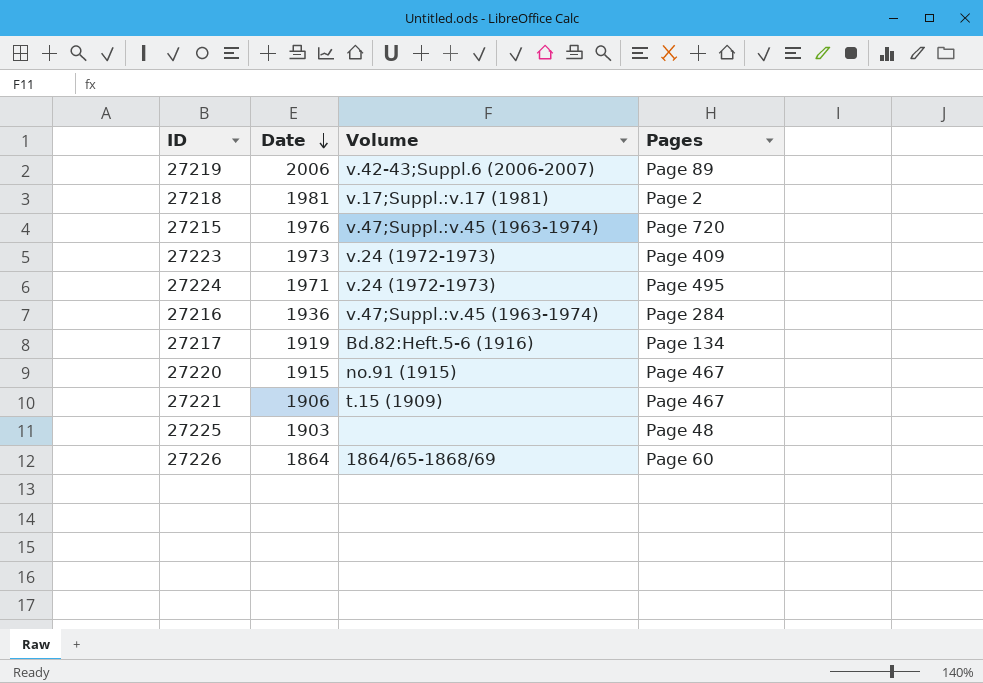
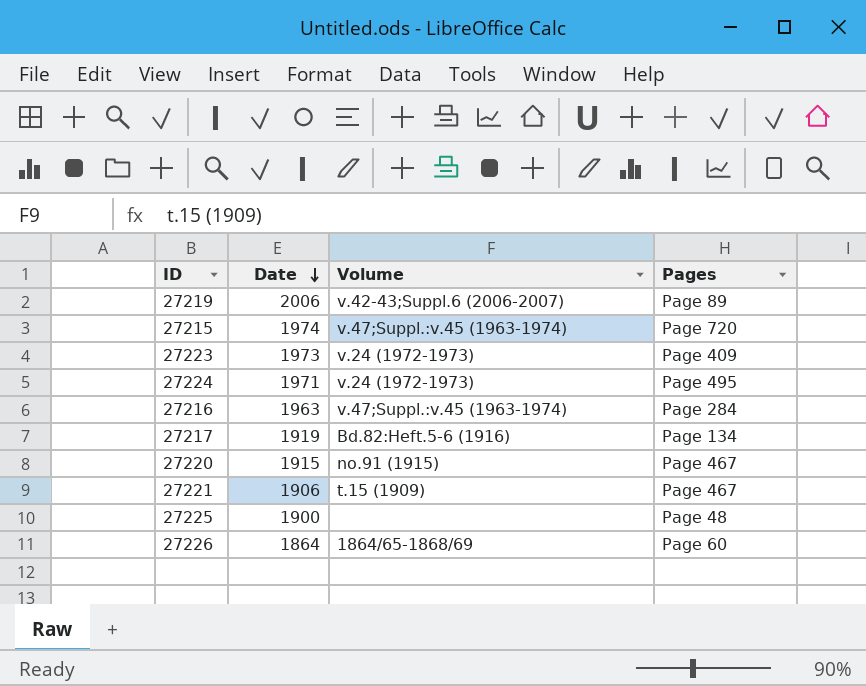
row 27218: 1981 | v.17;Suppl.:v.17 (1981) | Page 2 -> none
27215 | Date: 1976 -> 1974
27216 | Date: 1936 -> 1963
27225 | Date: 1903 -> 1900

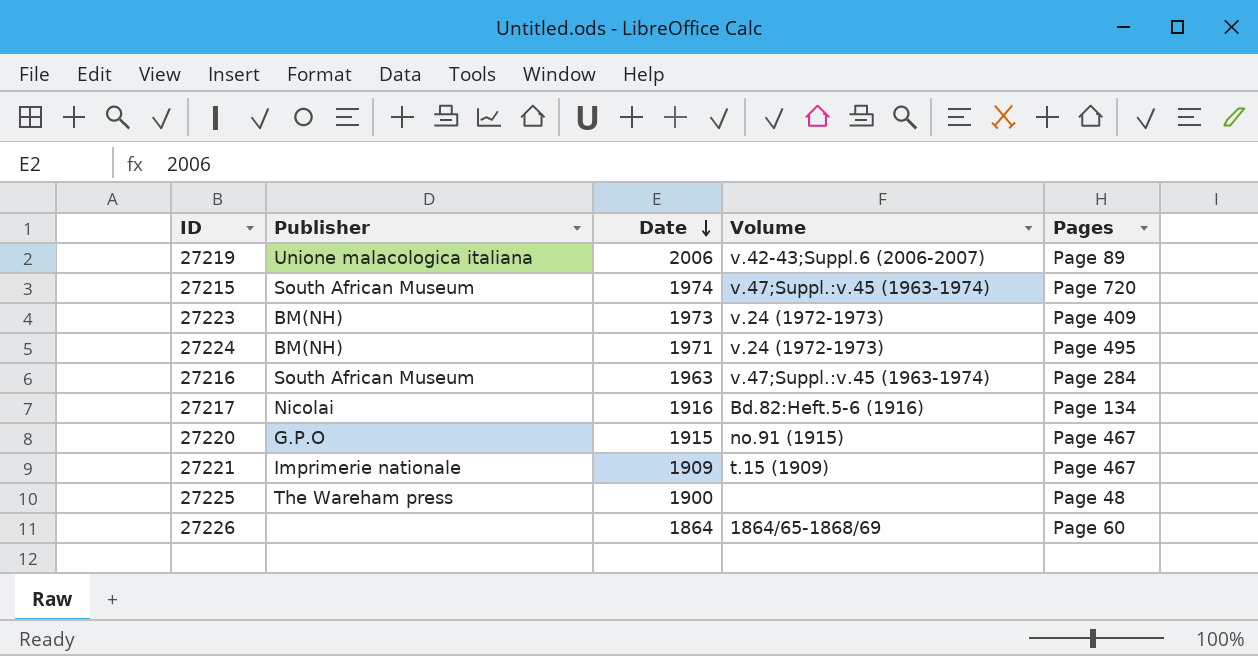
column Publisher | position: none -> 2
27217 | Date: 1919 -> 1916
27221 | Date: 1906 -> 1909

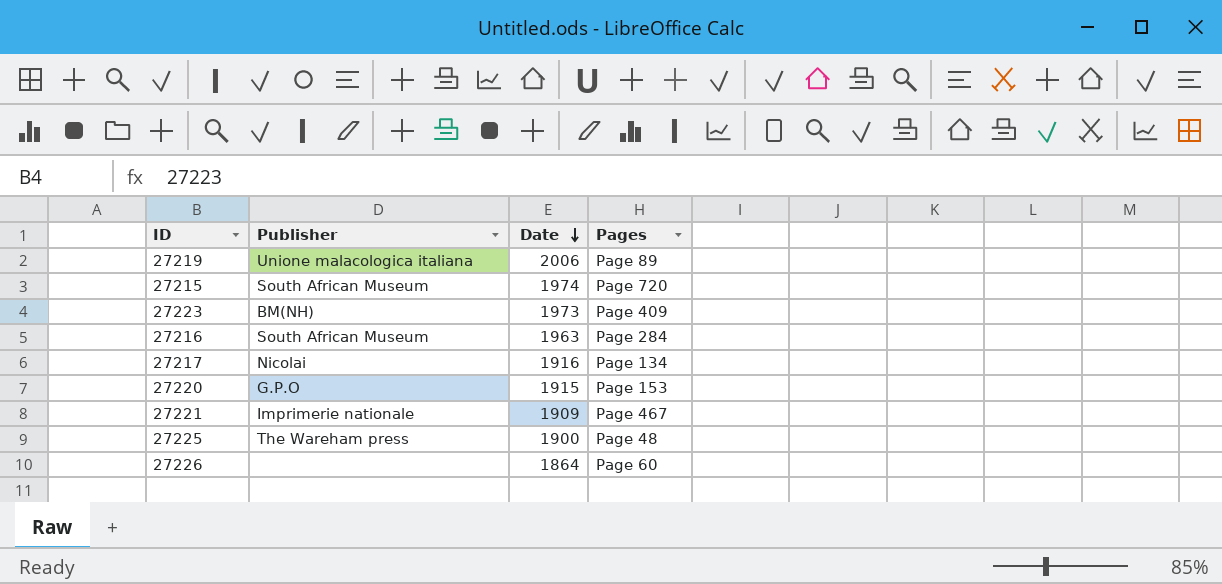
column Volume | position: 4 -> none
row 27224: BM(NH) | 1971 | v.24 (1972-1973) | Page 495 -> none
27220 | Pages: Page 467 -> Page 153

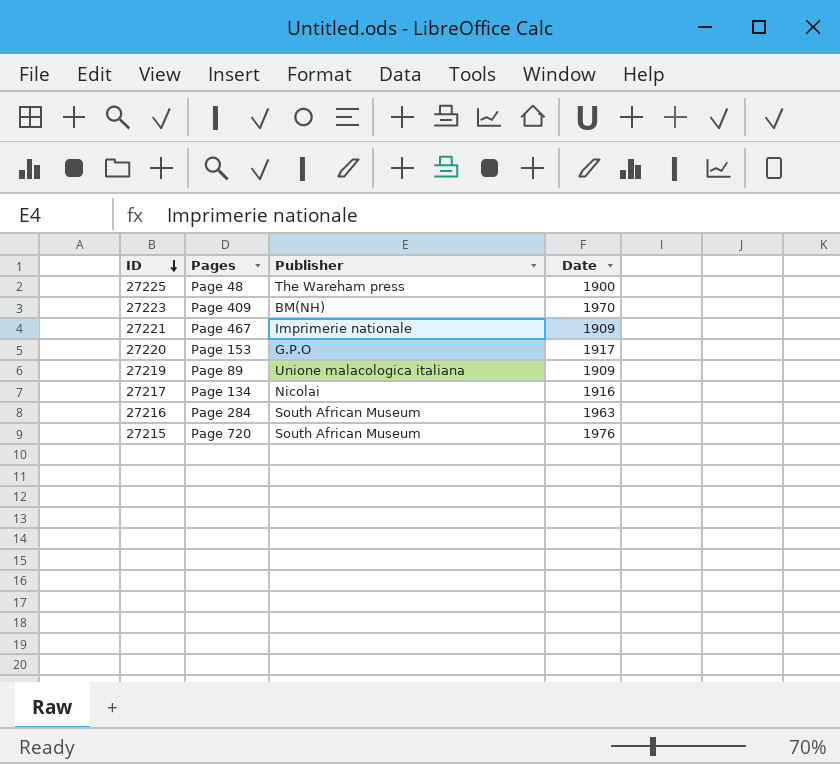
row order: Date descending -> ID descending
column Pages | position: 4 -> 2
row 27226: none | 1864 | Page 60 -> none
27223 | Date: 1973 -> 1970
27220 | Date: 1915 -> 1917
27219 | Date: 2006 -> 1909
27215 | Date: 1974 -> 1976

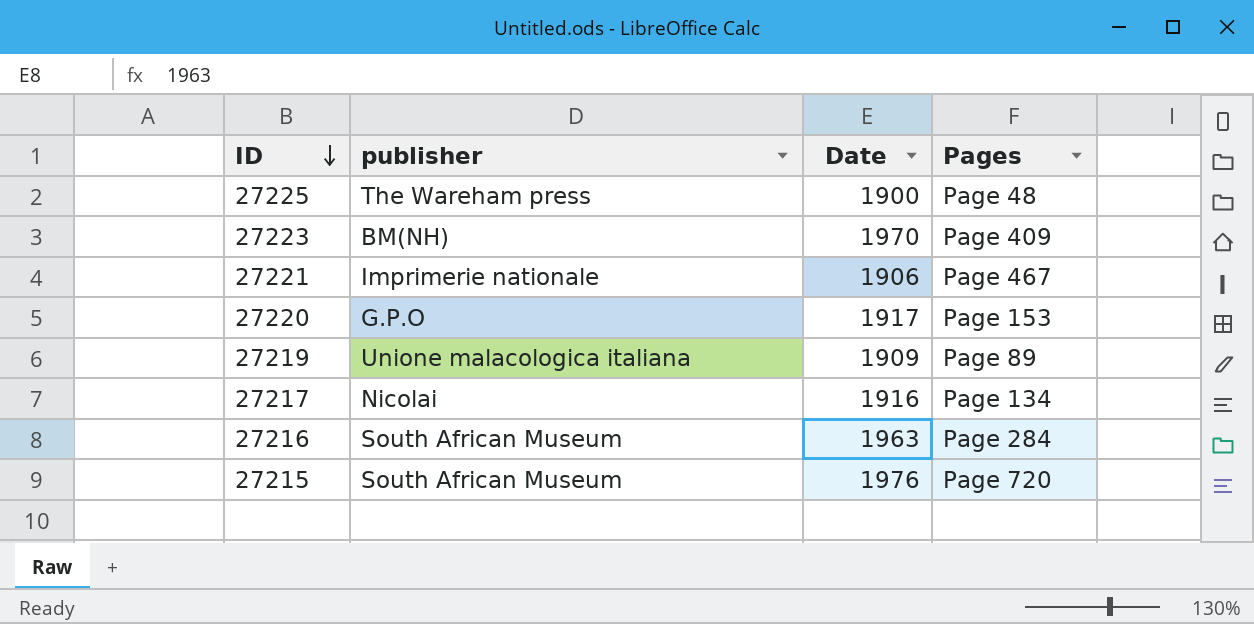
column name: Publisher -> publisher
column Pages | position: 2 -> 4
27221 | Date: 1909 -> 1906

